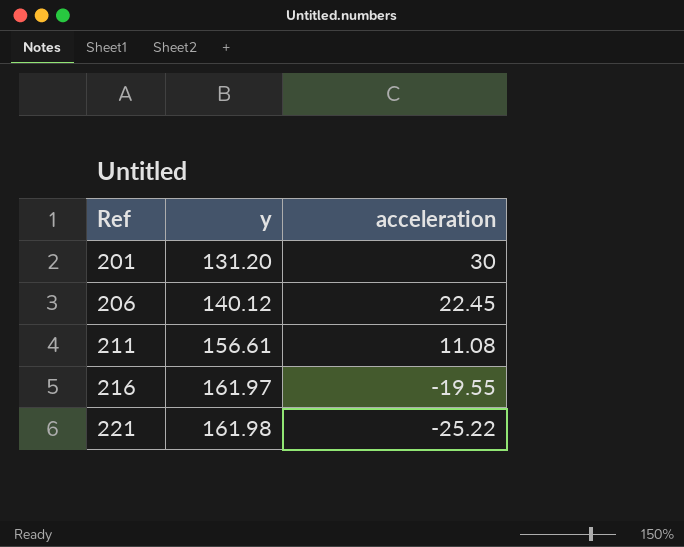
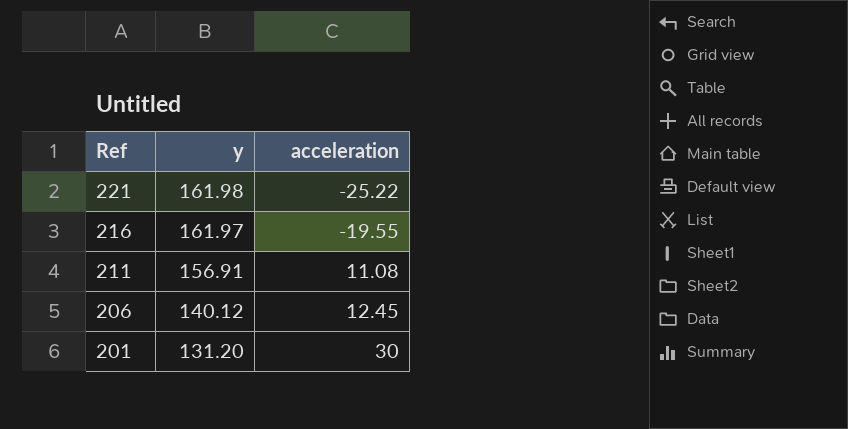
row order: Ref ascending -> Ref descending
211 | y: 156.61 -> 156.91
206 | acceleration: 22.45 -> 12.45

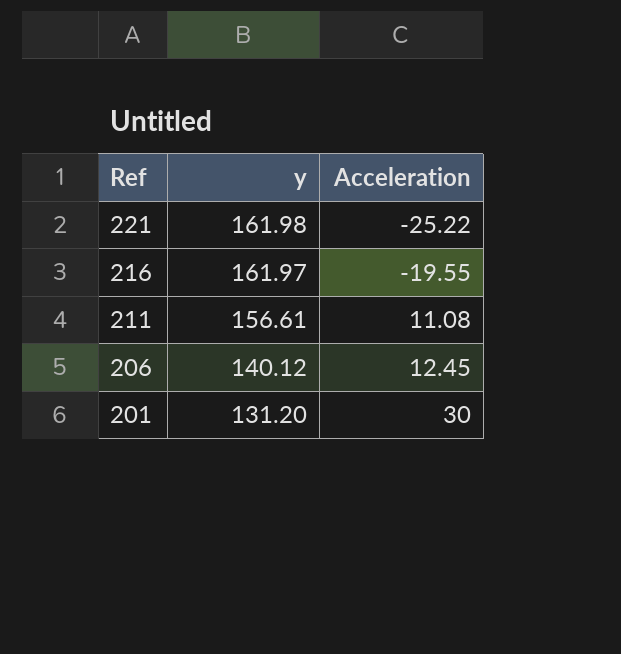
column name: acceleration -> Acceleration
211 | y: 156.91 -> 156.61

